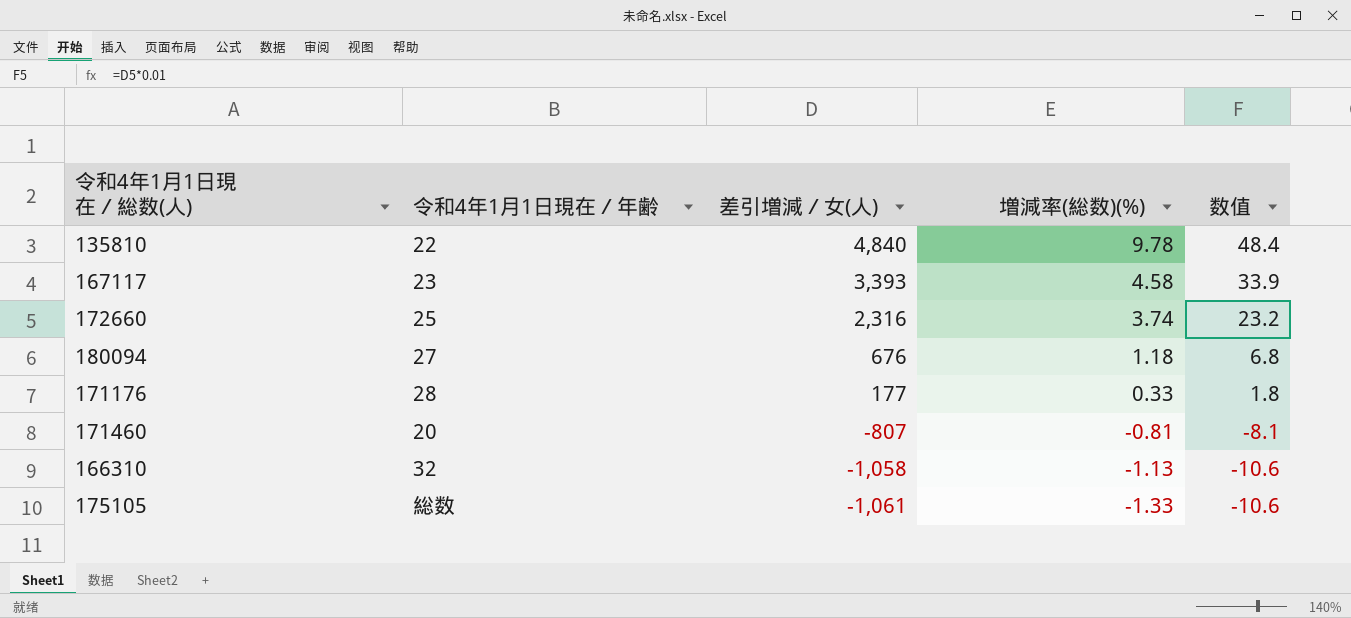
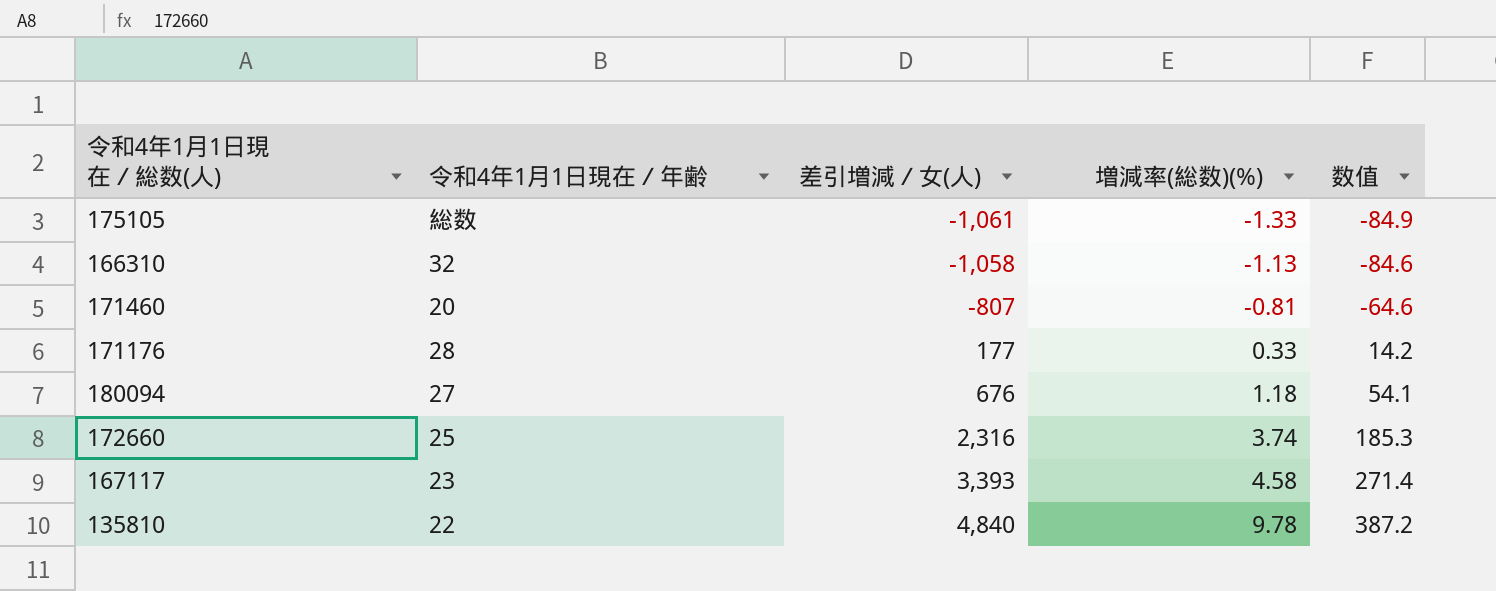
row order: 差引増減／女(人) descending -> 差引増減／女(人) ascending
column 数值 | formula: [差引増減／女(人)] * 0.01 -> [差引増減／女(人)] * 0.08

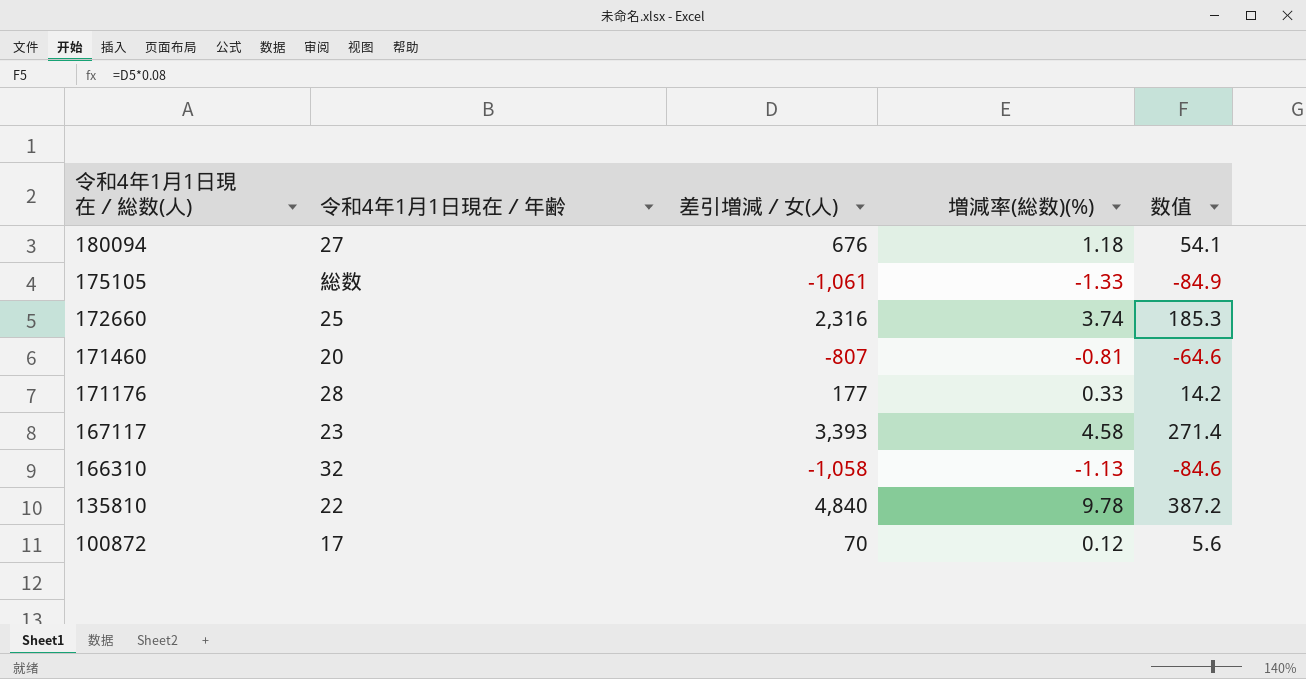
row order: 差引増減／女(人) ascending -> 令和4年1月1日現在／総数(人) descending
row 100872: none -> 17 | 70 | 0.12 | 5.6

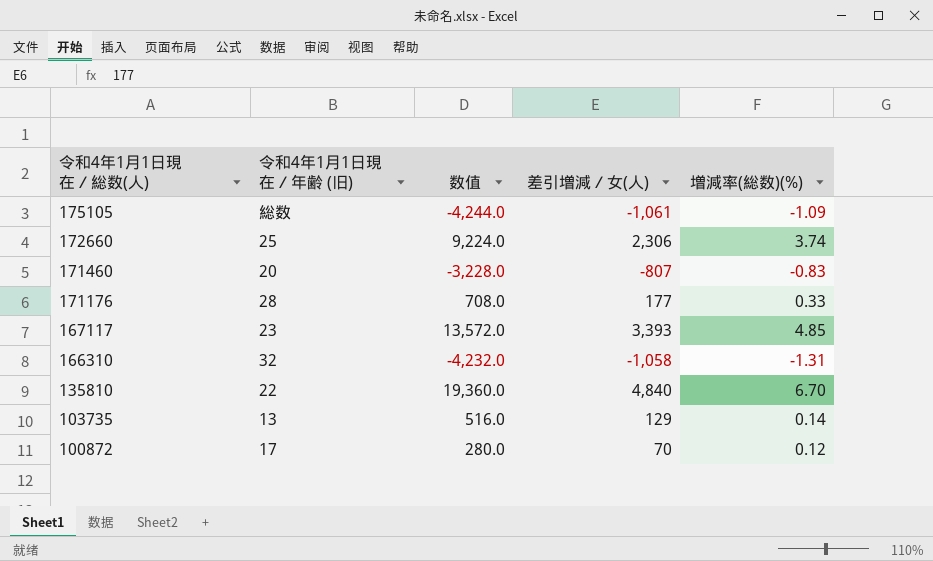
column name: 令和4年1月1日現在／年齢 -> 令和4年1月1日現在／年齢 (旧)
column 数值 | formula: [差引増減／女(人)] * 0.08 -> [差引増減／女(人)] * 4
column 数值 | position: 5 -> 3
row 180094: 27 | 676 | 1.18 | 54.1 -> none
175105 | 増減率(総数)(%): -1.33 -> -1.09
172660 | 差引増減／女(人): 2,316 -> 2,306
171460 | 増減率(総数)(%): -0.81 -> -0.83
167117 | 増減率(総数)(%): 4.58 -> 4.85
166310 | 増減率(総数)(%): -1.13 -> -1.31
135810 | 増減率(総数)(%): 9.78 -> 6.70
row 103735: none -> 13 | 516.0 | 129 | 0.14

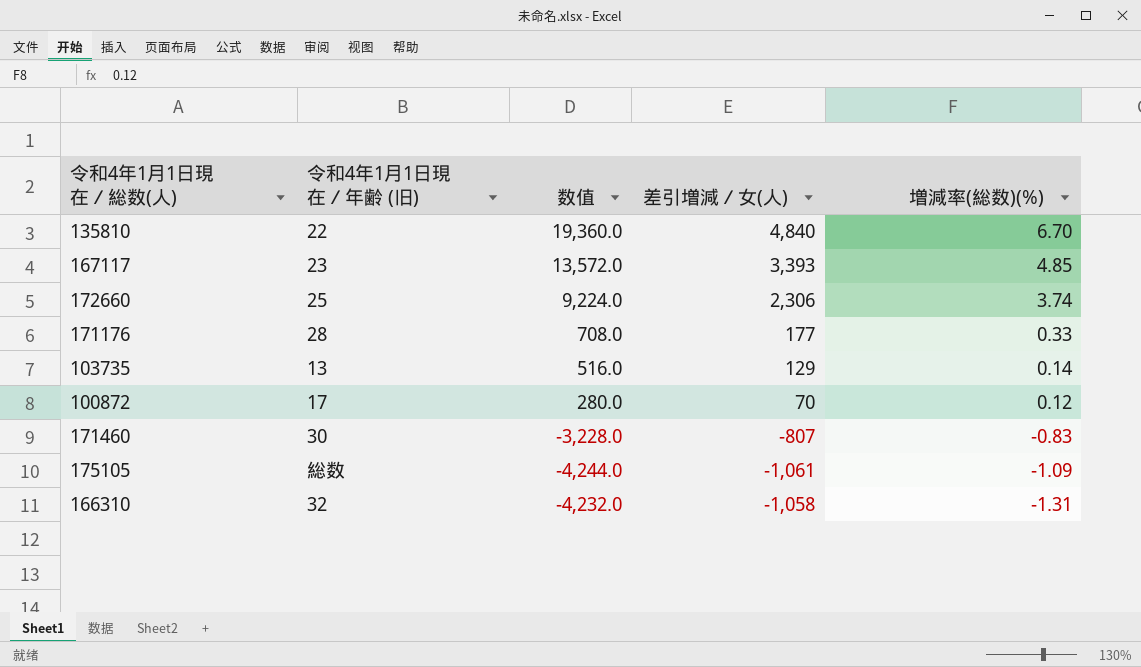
row order: 令和4年1月1日現在／総数(人) descending -> 増減率(総数)(%) descending
171460 | 令和4年1月1日現在／年齢 (旧): 20 -> 30

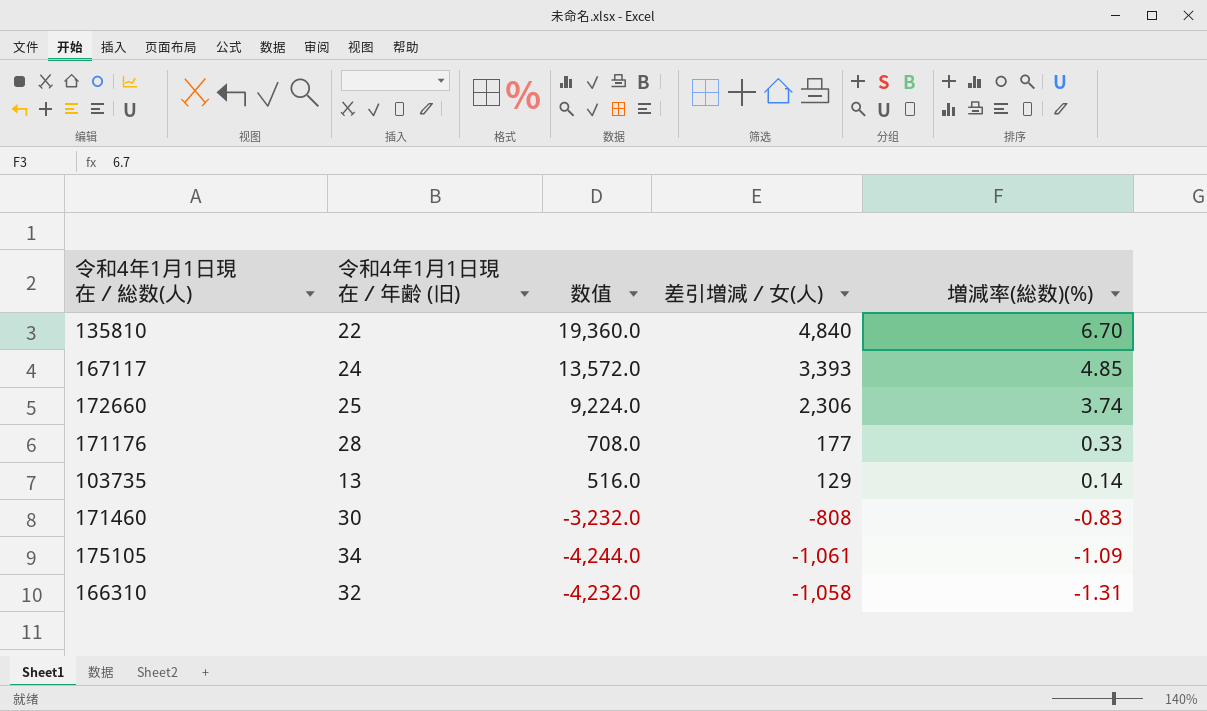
row 100872: 17 | 280.0 | 70 | 0.12 -> none
167117 | 令和4年1月1日現在／年齢 (旧): 23 -> 24
171460 | 数值: -3,228.0 -> -3,232.0
171460 | 差引増減／女(人): -807 -> -808
175105 | 令和4年1月1日現在／年齢 (旧): 総数 -> 34

